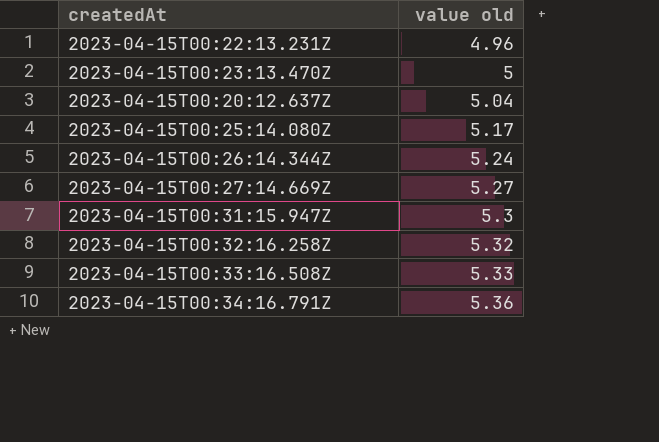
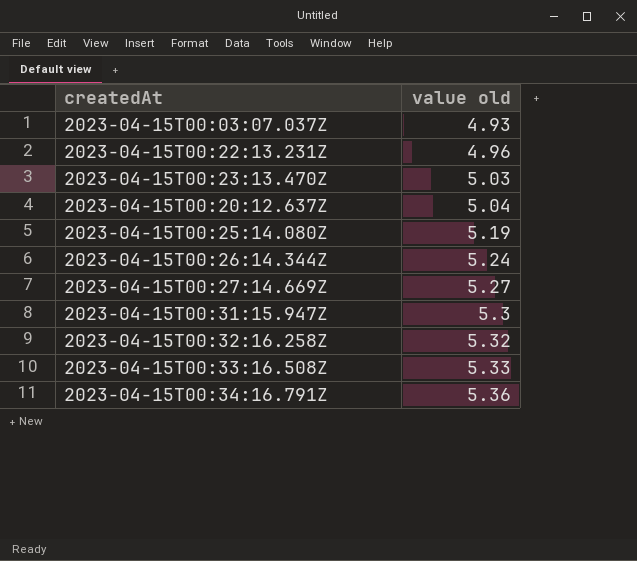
row 2023-04-15T00:03:07.037Z: none -> 4.93
2023-04-15T00:23:13.470Z | value old: 5 -> 5.03
2023-04-15T00:25:14.080Z | value old: 5.17 -> 5.19

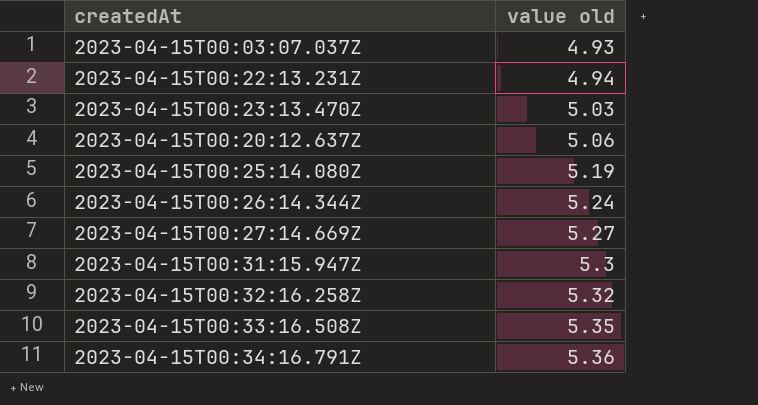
2023-04-15T00:22:13.231Z | value old: 4.96 -> 4.94
2023-04-15T00:20:12.637Z | value old: 5.04 -> 5.06
2023-04-15T00:33:16.508Z | value old: 5.33 -> 5.35

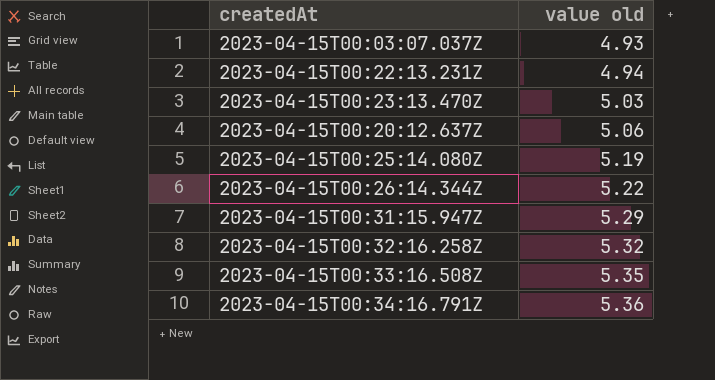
row 2023-04-15T00:27:14.669Z: 5.27 -> none
2023-04-15T00:26:14.344Z | value old: 5.24 -> 5.22
2023-04-15T00:31:15.947Z | value old: 5.3 -> 5.29

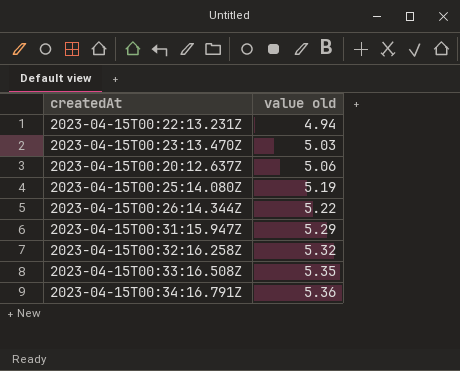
row 2023-04-15T00:03:07.037Z: 4.93 -> none

